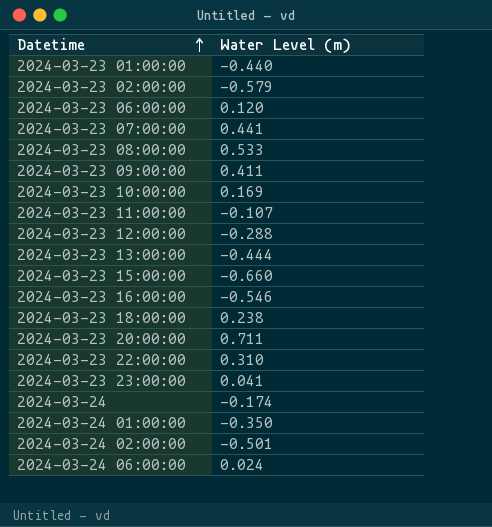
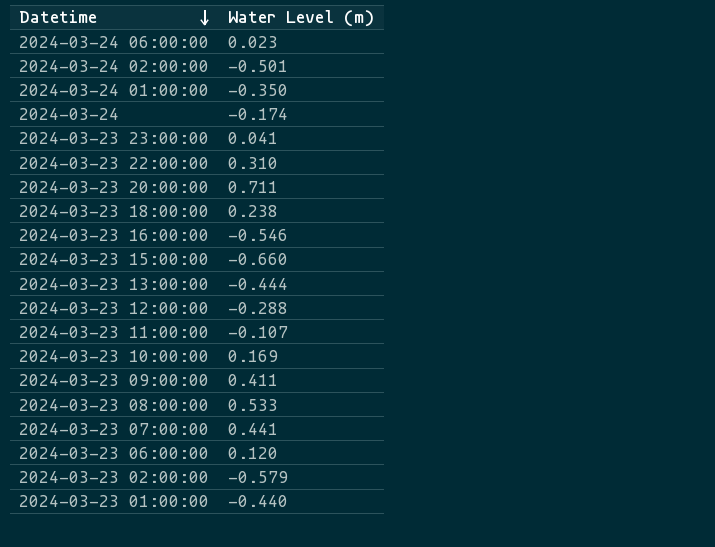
row order: Datetime ascending -> Datetime descending
2024-03-24 06:00:00 | Water Level (m): 0.024 -> 0.023

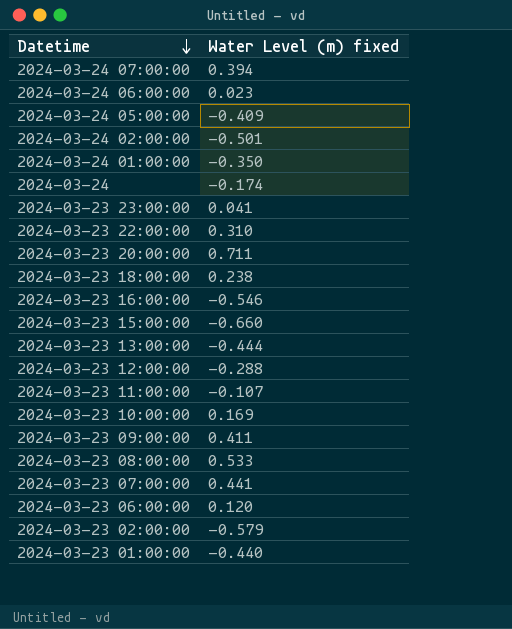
column name: Water Level (m) -> Water Level (m) fixed
row 2024-03-24 07:00:00: none -> 0.394
row 2024-03-24 05:00:00: none -> -0.409

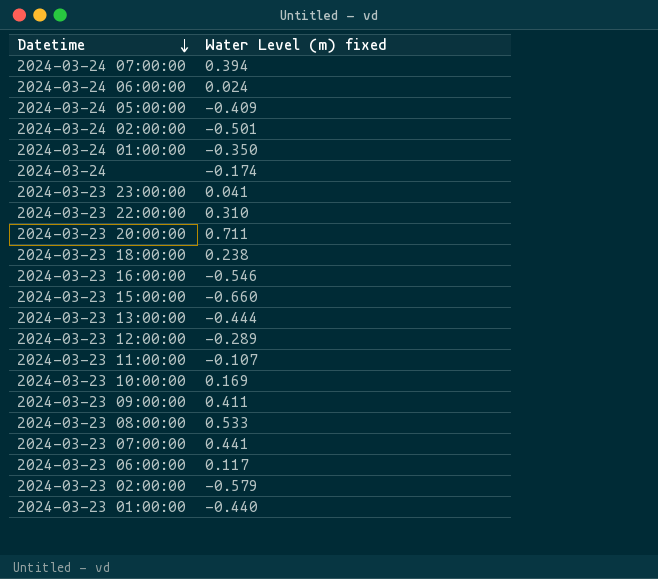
2024-03-24 06:00:00 | Water Level (m) fixed: 0.023 -> 0.024
2024-03-23 12:00:00 | Water Level (m) fixed: -0.288 -> -0.289
2024-03-23 06:00:00 | Water Level (m) fixed: 0.120 -> 0.117

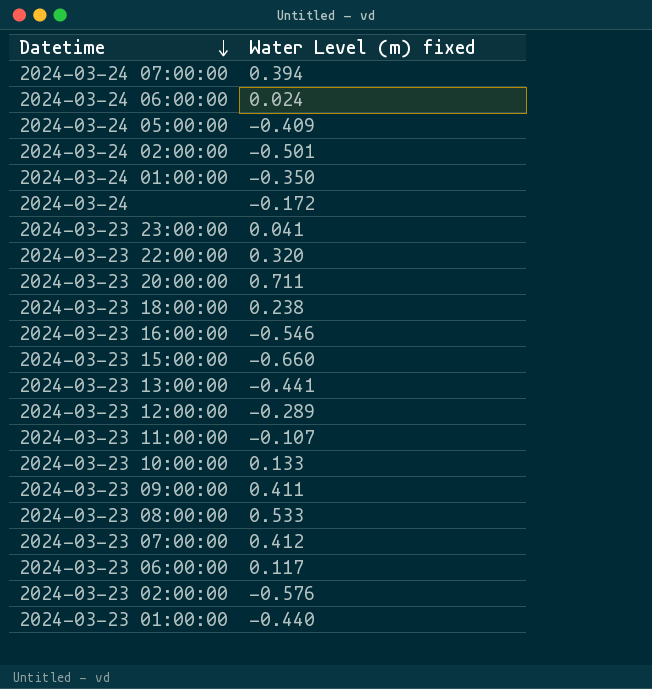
2024-03-24 | Water Level (m) fixed: -0.174 -> -0.172
2024-03-23 22:00:00 | Water Level (m) fixed: 0.310 -> 0.320
2024-03-23 13:00:00 | Water Level (m) fixed: -0.444 -> -0.441
2024-03-23 10:00:00 | Water Level (m) fixed: 0.169 -> 0.133
2024-03-23 07:00:00 | Water Level (m) fixed: 0.441 -> 0.412
2024-03-23 02:00:00 | Water Level (m) fixed: -0.579 -> -0.576

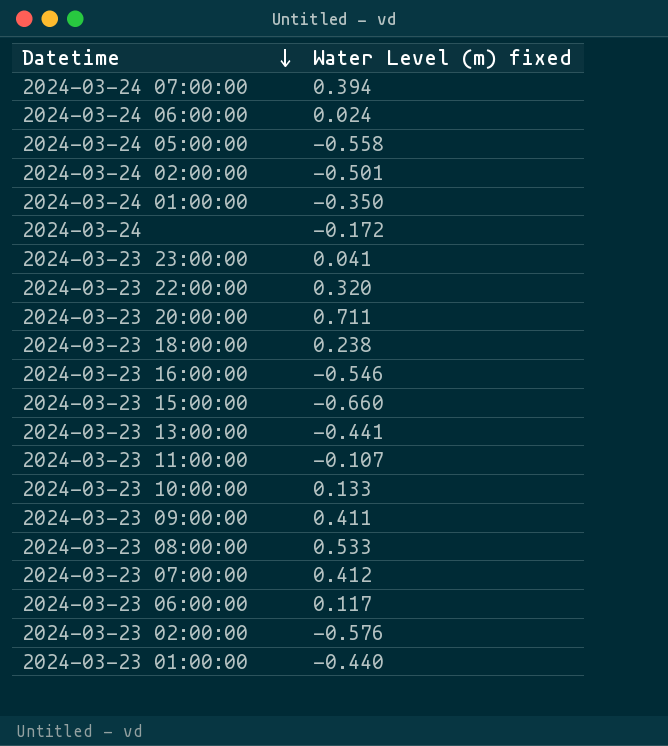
row 2024-03-23 12:00:00: -0.289 -> none
2024-03-24 05:00:00 | Water Level (m) fixed: -0.409 -> -0.558

